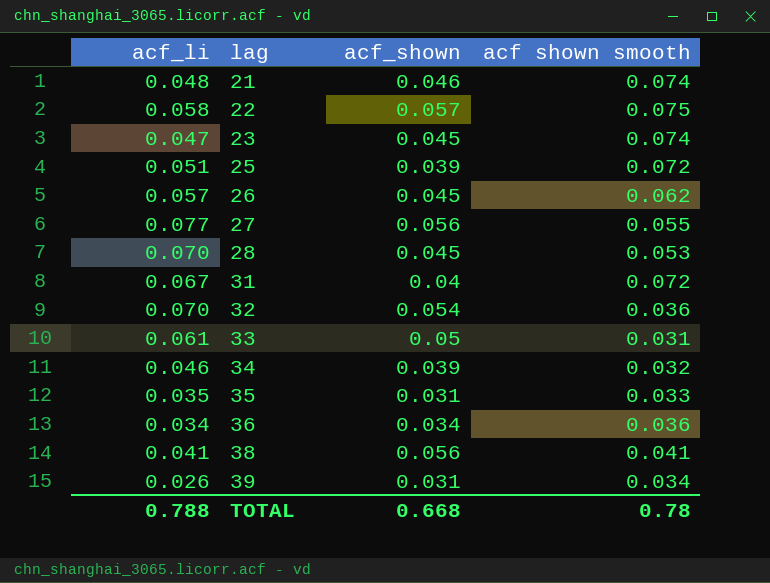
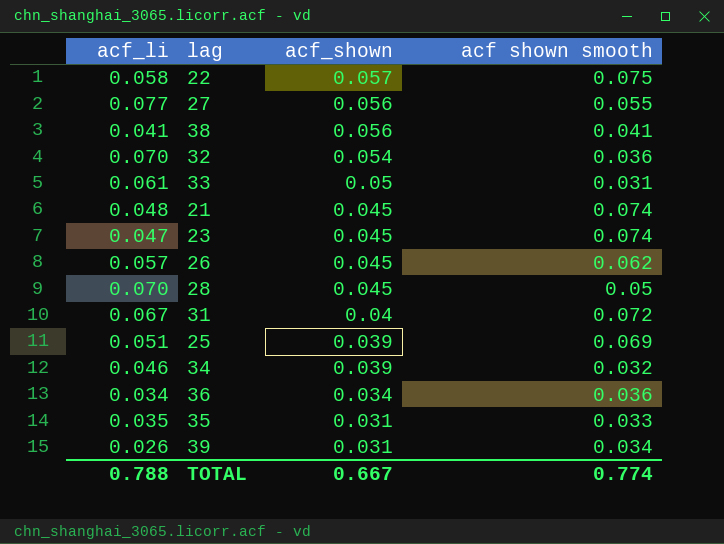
row order: lag ascending -> acf_shown descending
21 | acf_shown: 0.046 -> 0.045
28 | acf shown smooth: 0.053 -> 0.05
25 | acf shown smooth: 0.072 -> 0.069
TOTAL | acf_shown: 0.668 -> 0.667
TOTAL | acf shown smooth: 0.78 -> 0.774

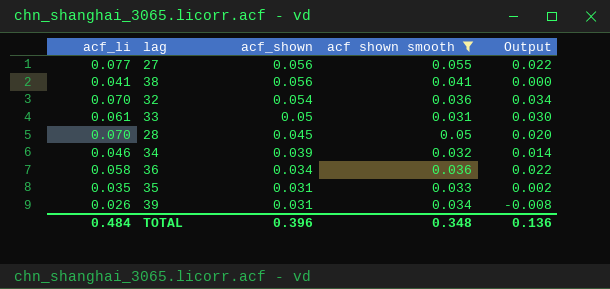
filter: none -> acf shown smooth <= 0.055
column Output | formula: none -> [acf_li] - [acf shown smooth]
36 | acf_li: 0.034 -> 0.058
TOTAL | acf_li: 0.788 -> 0.484
TOTAL | acf_shown: 0.667 -> 0.396
TOTAL | acf shown smooth: 0.774 -> 0.348

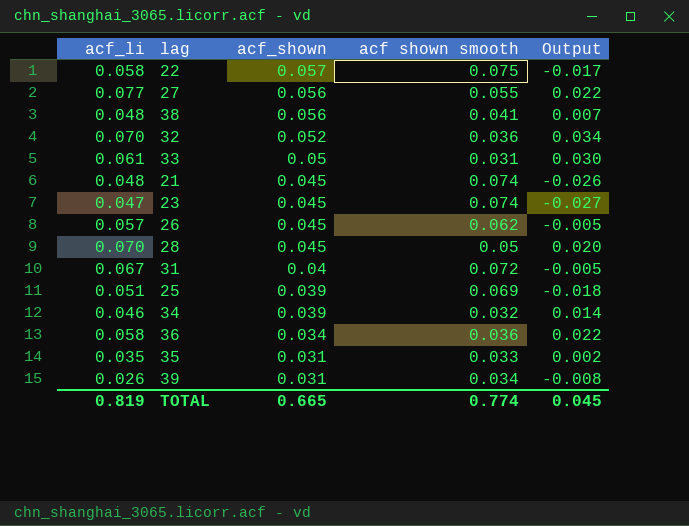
filter: acf shown smooth <= 0.055 -> none
38 | acf_li: 0.041 -> 0.048
38 | Output: 0.000 -> 0.007
32 | acf_shown: 0.054 -> 0.052
TOTAL | acf_li: 0.484 -> 0.819
TOTAL | acf_shown: 0.396 -> 0.665
TOTAL | acf shown smooth: 0.348 -> 0.774
TOTAL | Output: 0.136 -> 0.045

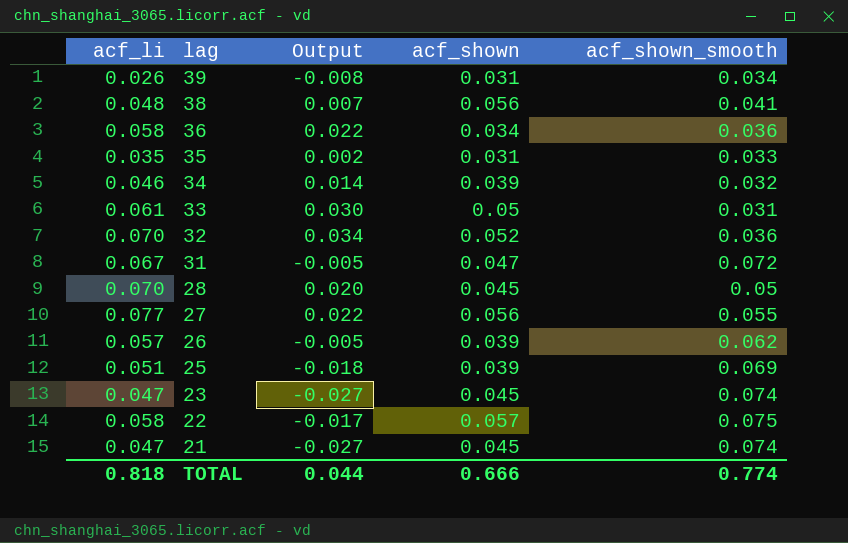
row order: acf_shown descending -> lag descending
column Output | position: 5 -> 3
column name: acf shown smooth -> acf_shown_smooth
31 | acf_shown: 0.04 -> 0.047
26 | acf_shown: 0.045 -> 0.039
21 | acf_li: 0.048 -> 0.047
21 | Output: -0.026 -> -0.027
TOTAL | acf_li: 0.819 -> 0.818
TOTAL | Output: 0.045 -> 0.044
TOTAL | acf_shown: 0.665 -> 0.666

